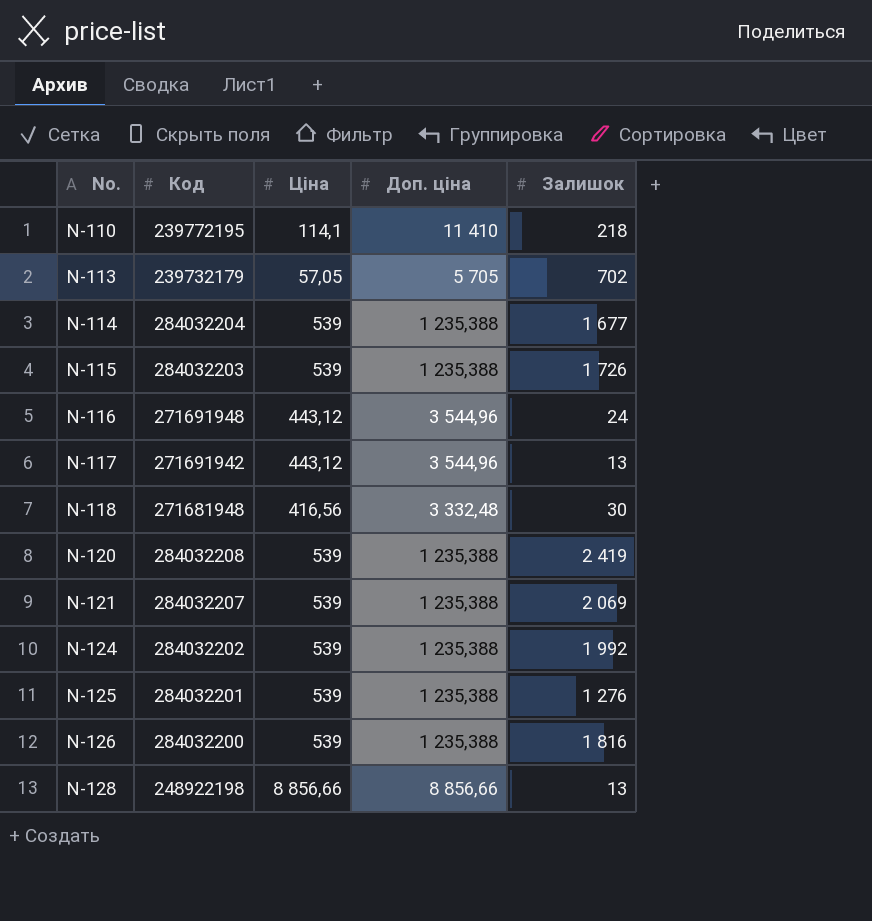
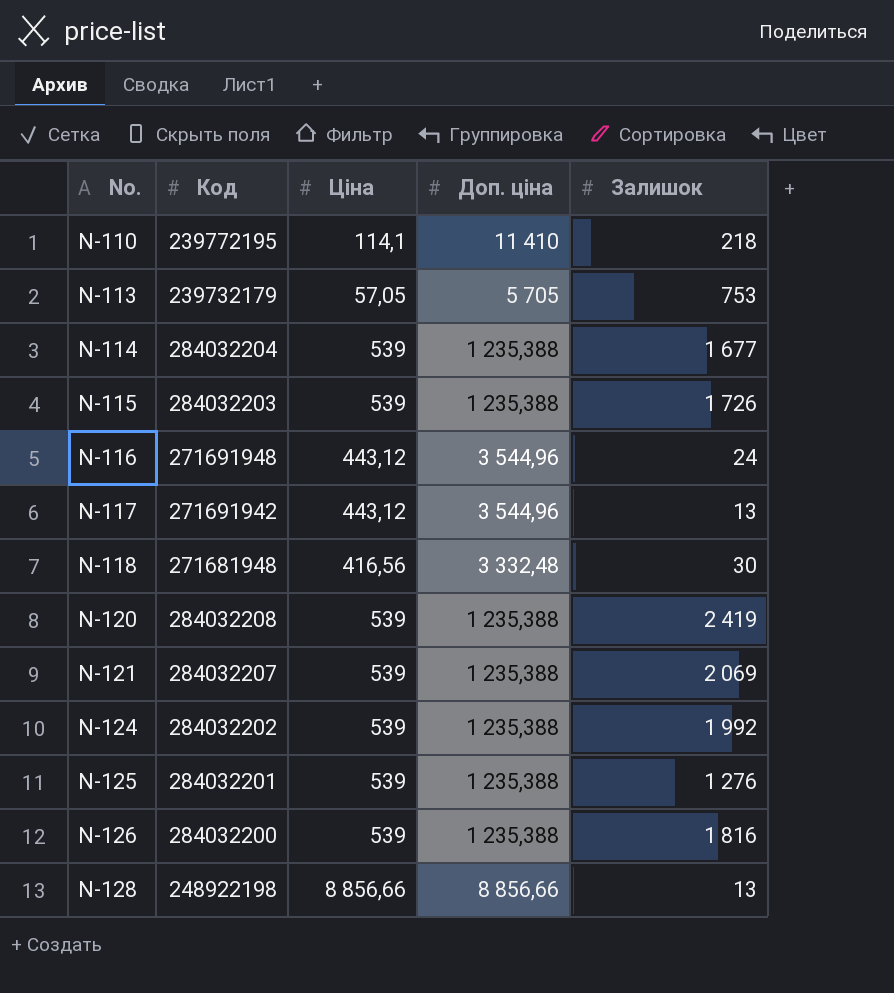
N-113 | Залишок: 702 -> 753

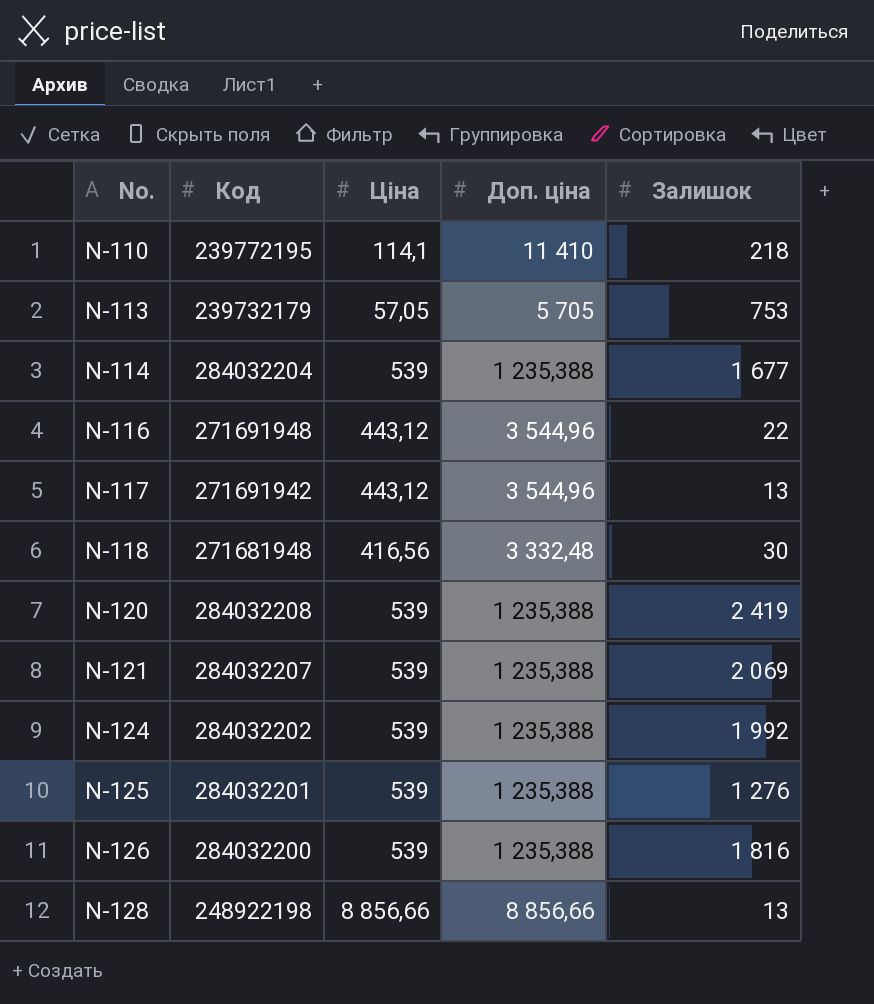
row N-115: 284032203 | 539 | 1 235,388 | 1 726 -> none
N-116 | Залишок: 24 -> 22

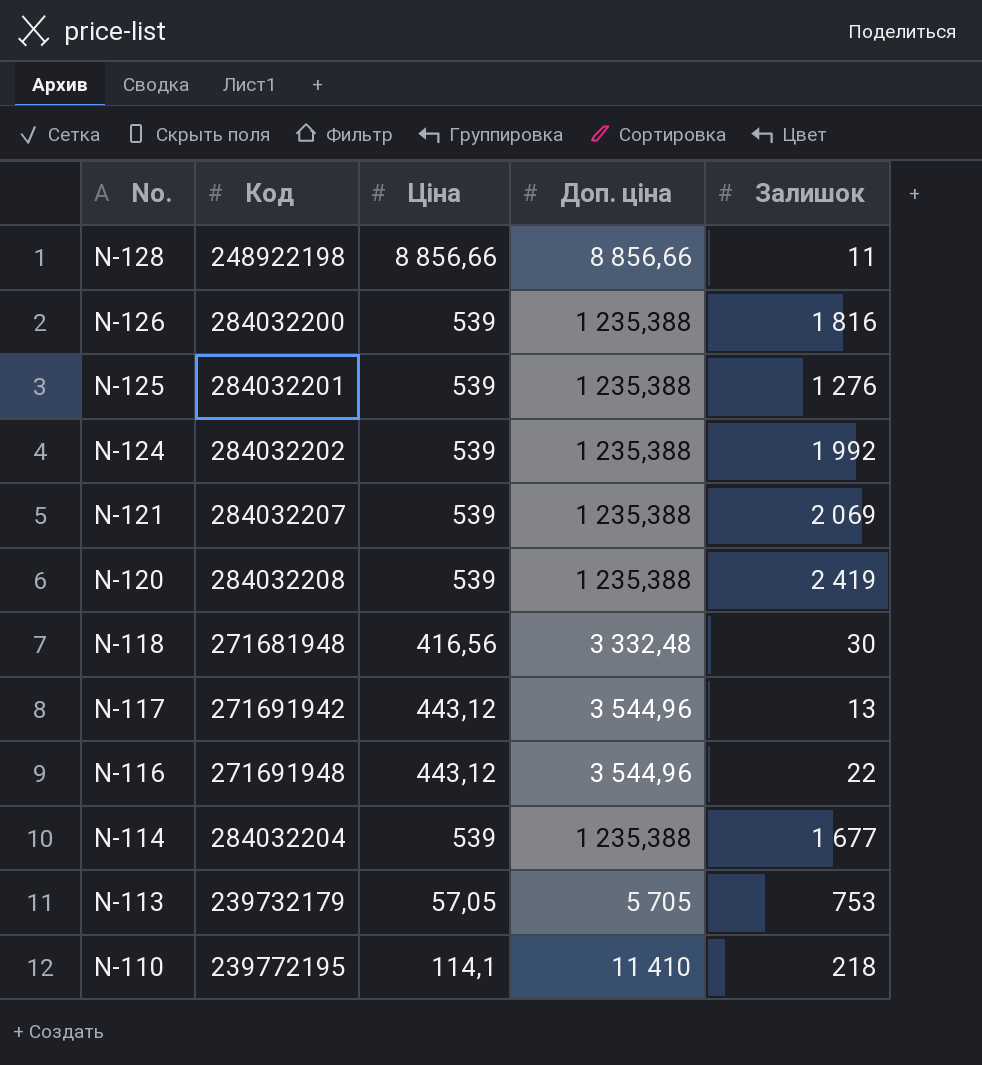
row order: No. ascending -> No. descending
N-128 | Залишок: 13 -> 11

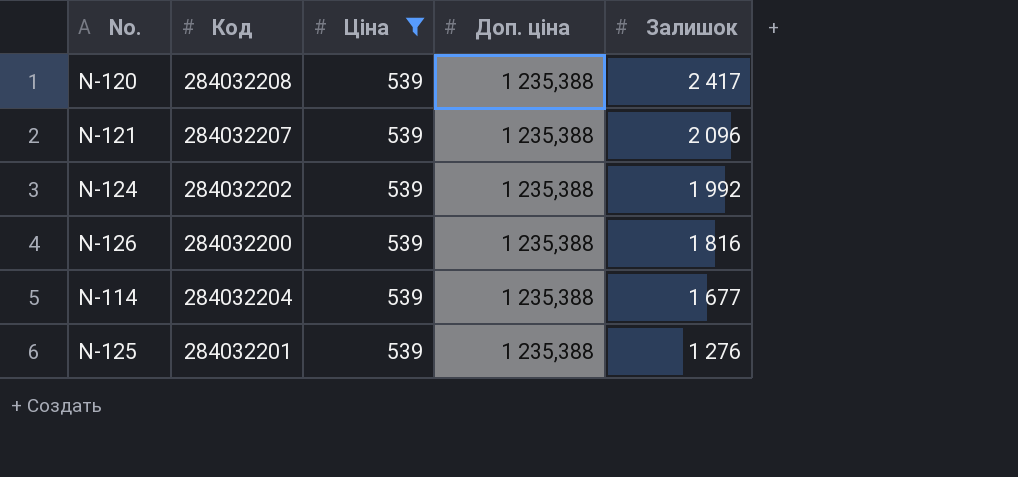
filter: none -> Ціна = 539
row order: No. descending -> Залишок descending
N-120 | Залишок: 2 419 -> 2 417
N-121 | Залишок: 2 069 -> 2 096

